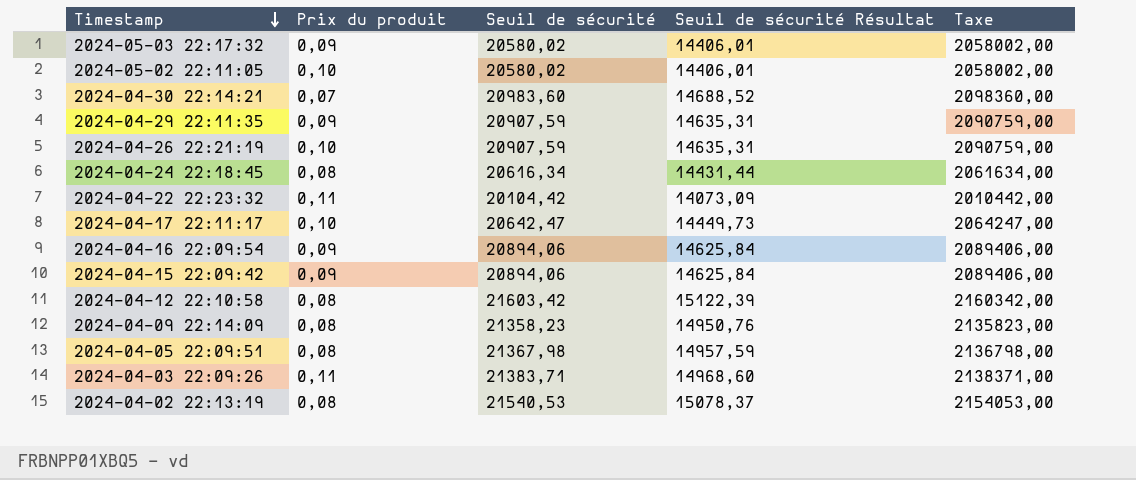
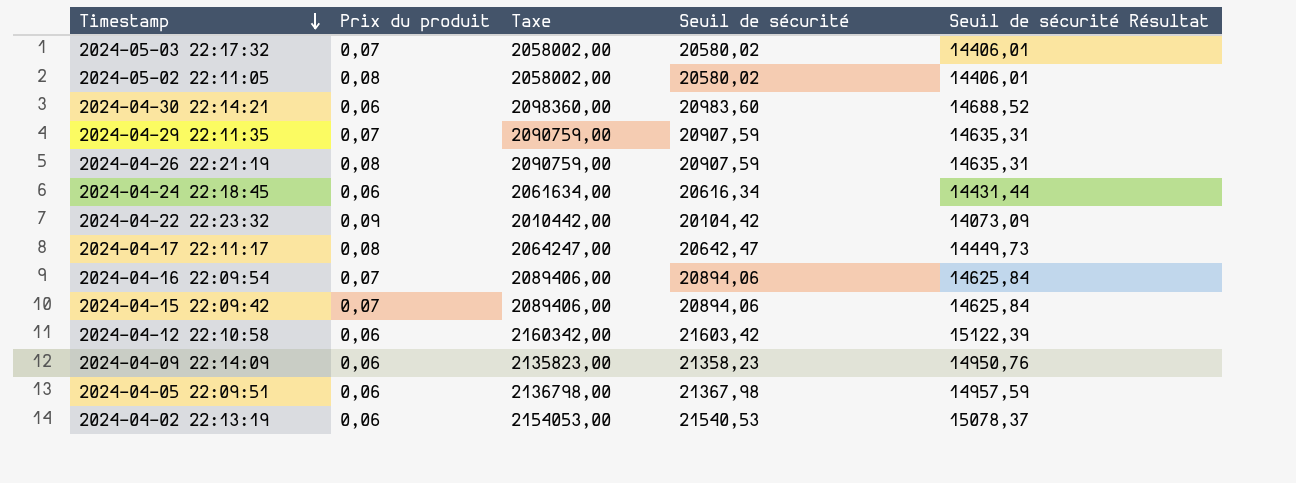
column Taxe | position: 5 -> 3
row 2024-04-03 22:09:26: 0,11 | 21383,71 | 14968,60 | 2138371,00 -> none
2024-05-03 22:17:32 | Prix du produit: 0,09 -> 0,07
2024-05-02 22:11:05 | Prix du produit: 0,10 -> 0,08
2024-04-30 22:14:21 | Prix du produit: 0,07 -> 0,06
2024-04-29 22:11:35 | Prix du produit: 0,09 -> 0,07
2024-04-26 22:21:19 | Prix du produit: 0,10 -> 0,08
2024-04-24 22:18:45 | Prix du produit: 0,08 -> 0,06
2024-04-22 22:23:32 | Prix du produit: 0,11 -> 0,09
2024-04-17 22:11:17 | Prix du produit: 0,10 -> 0,08
2024-04-16 22:09:54 | Prix du produit: 0,09 -> 0,07
2024-04-15 22:09:42 | Prix du produit: 0,09 -> 0,07
2024-04-12 22:10:58 | Prix du produit: 0,08 -> 0,06
2024-04-09 22:14:09 | Prix du produit: 0,08 -> 0,06
2024-04-05 22:09:51 | Prix du produit: 0,08 -> 0,06
2024-04-02 22:13:19 | Prix du produit: 0,08 -> 0,06

